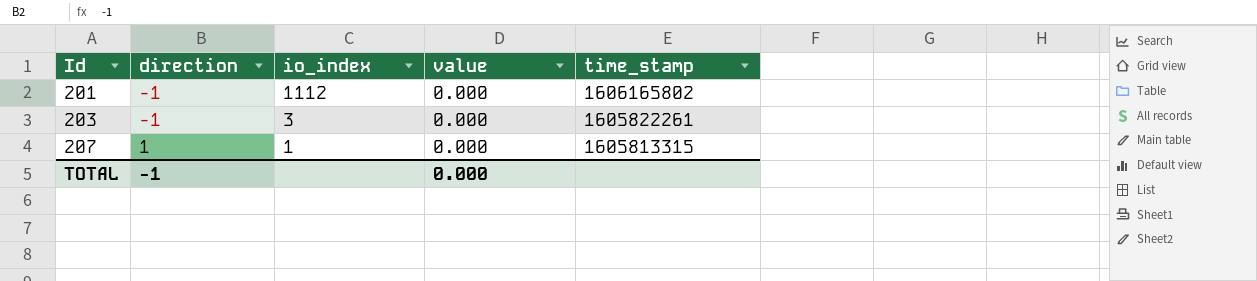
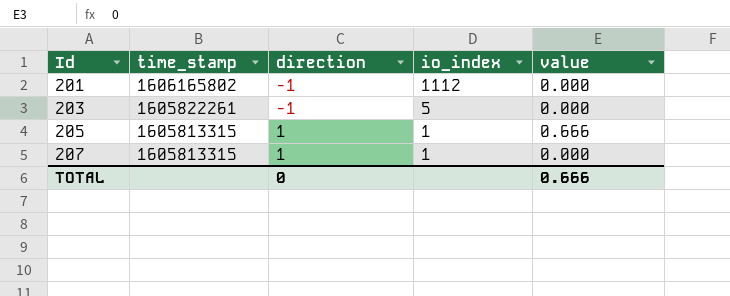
column time_stamp | position: 5 -> 2
203 | io_index: 3 -> 5
row 205: none -> 1605813315 | 1 | 1 | 0.666
TOTAL | direction: -1 -> 0
TOTAL | value: 0.000 -> 0.666

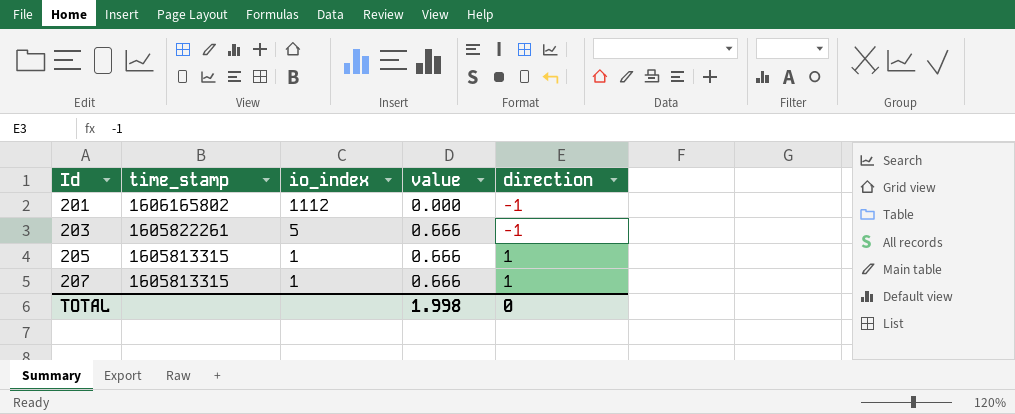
column direction | position: 3 -> 5
203 | value: 0.000 -> 0.666
207 | value: 0.000 -> 0.666
TOTAL | value: 0.666 -> 1.998

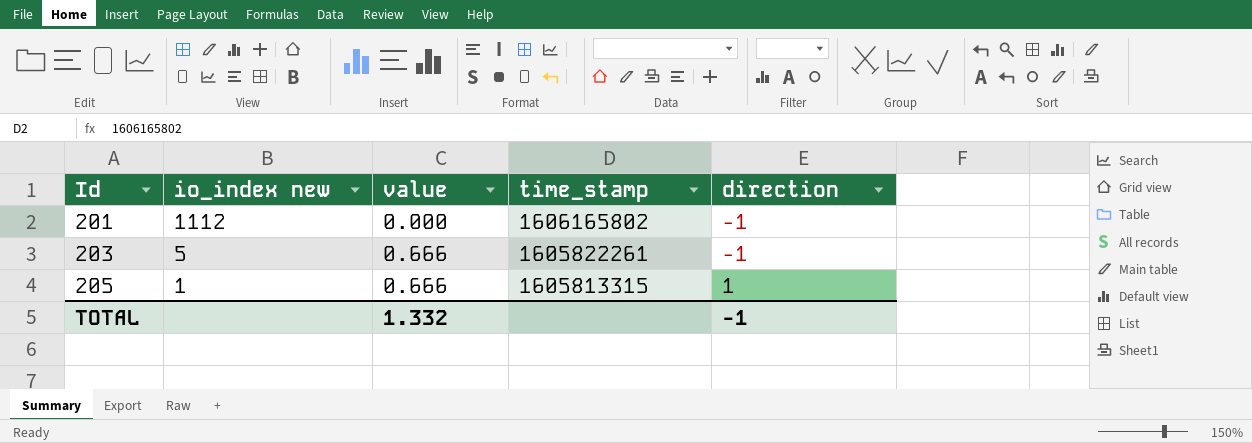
column name: io_index -> io_index new
column time_stamp | position: 2 -> 4
row 207: 1605813315 | 1 | 0.666 | 1 -> none
TOTAL | value: 1.998 -> 1.332
TOTAL | direction: 0 -> -1

